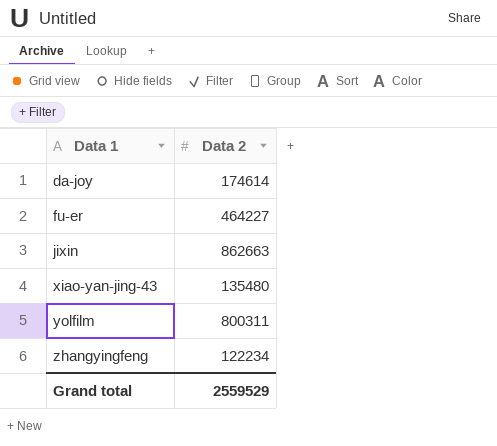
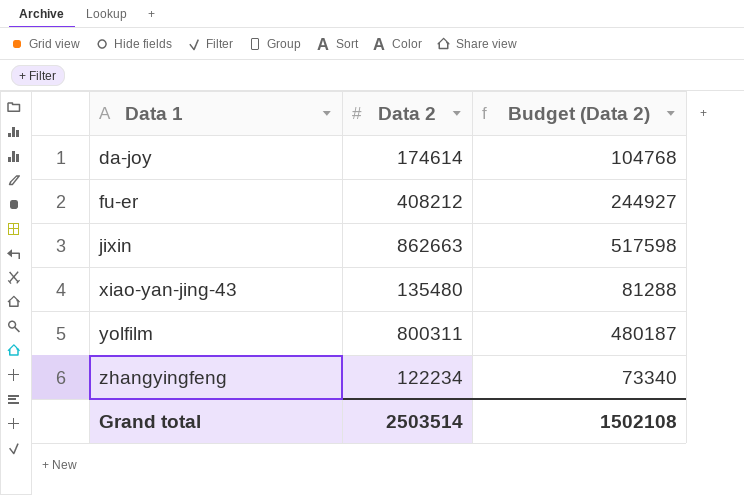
column Budget (Data 2) | formula: none -> [Data 2] * 0.6
fu-er | Data 2: 464227 -> 408212
Grand total | Data 2: 2559529 -> 2503514

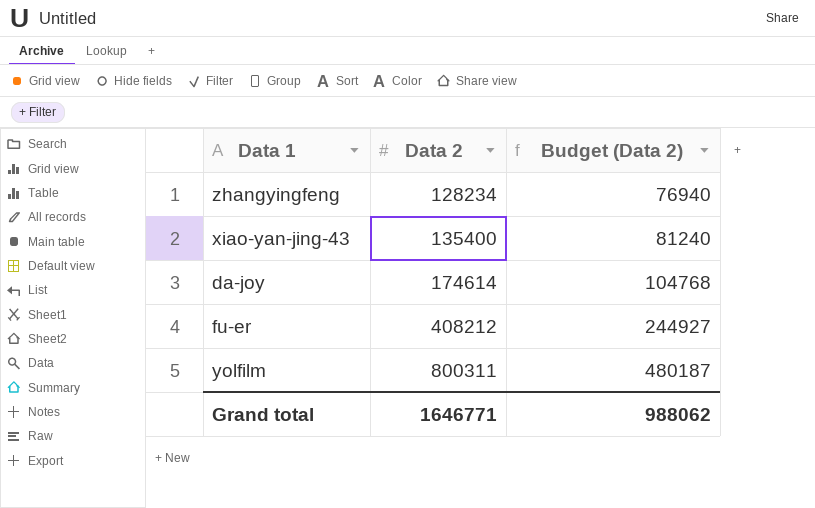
row order: Data 1 ascending -> Data 2 ascending
row jixin: 862663 | 517598 -> none
zhangyingfeng | Data 2: 122234 -> 128234
zhangyingfeng | Budget (Data 2): 73340 -> 76940
xiao-yan-jing-43 | Data 2: 135480 -> 135400
xiao-yan-jing-43 | Budget (Data 2): 81288 -> 81240
Grand total | Data 2: 2503514 -> 1646771
Grand total | Budget (Data 2): 1502108 -> 988062

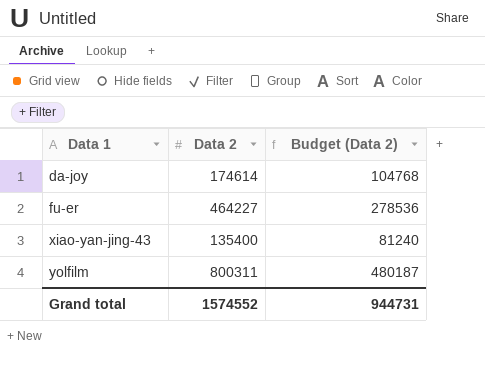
row order: Data 2 ascending -> Data 1 ascending
row zhangyingfeng: 128234 | 76940 -> none
fu-er | Data 2: 408212 -> 464227
fu-er | Budget (Data 2): 244927 -> 278536
Grand total | Data 2: 1646771 -> 1574552
Grand total | Budget (Data 2): 988062 -> 944731

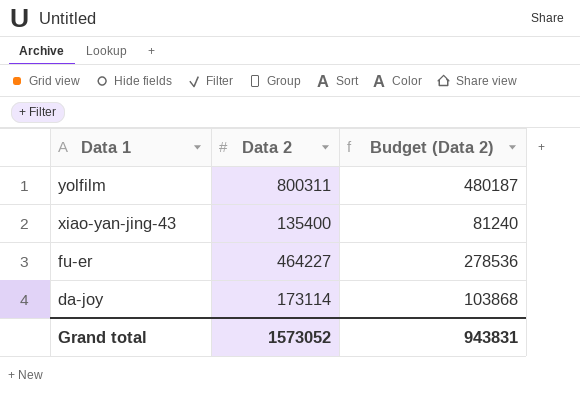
row order: Data 1 ascending -> Data 1 descending
da-joy | Data 2: 174614 -> 173114
da-joy | Budget (Data 2): 104768 -> 103868
Grand total | Data 2: 1574552 -> 1573052
Grand total | Budget (Data 2): 944731 -> 943831

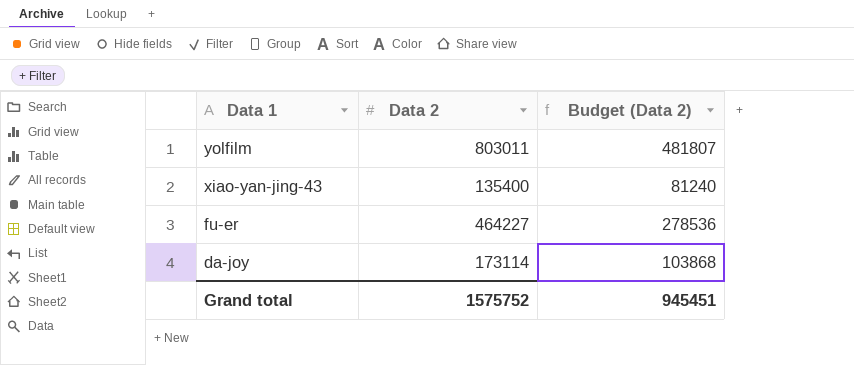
yolfilm | Data 2: 800311 -> 803011
yolfilm | Budget (Data 2): 480187 -> 481807
Grand total | Data 2: 1573052 -> 1575752
Grand total | Budget (Data 2): 943831 -> 945451

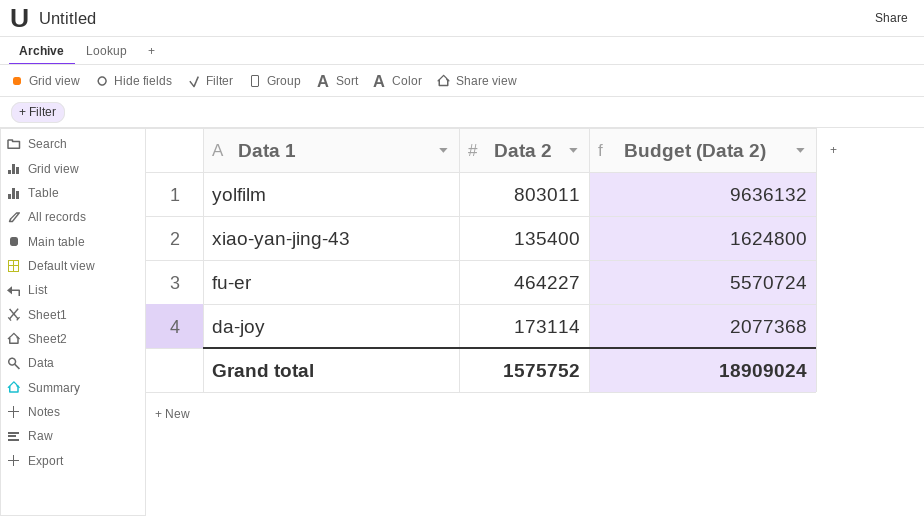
column Budget (Data 2) | formula: [Data 2] * 0.6 -> [Data 2] * 12
Grand total | Budget (Data 2): 945451 -> 18909024

